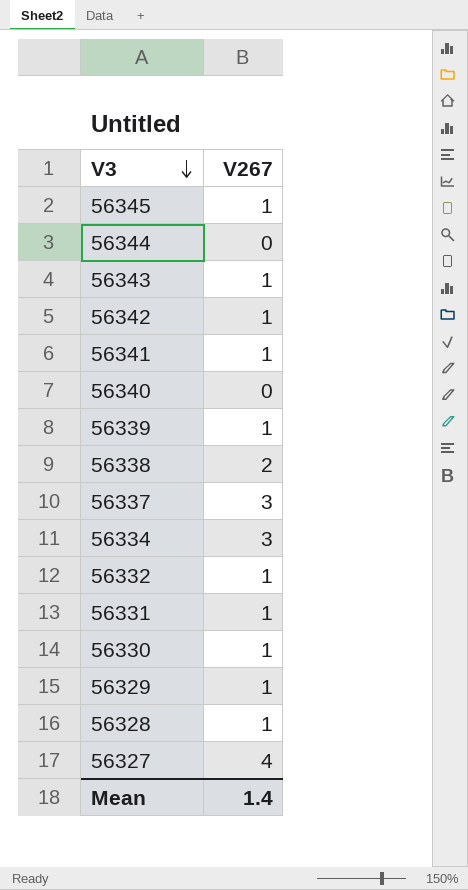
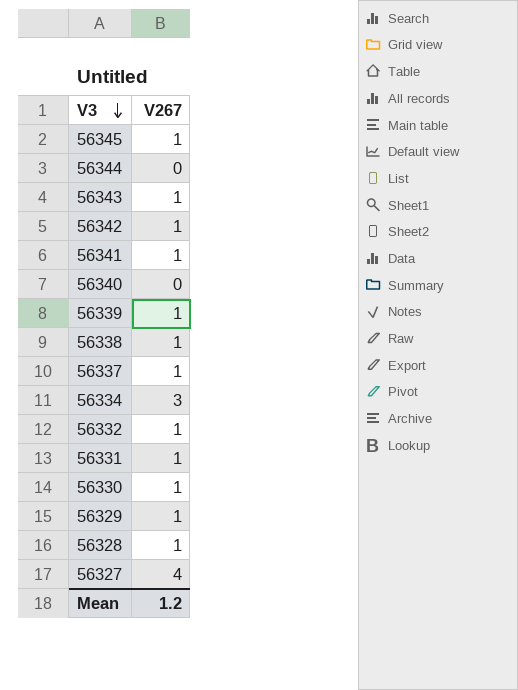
56338 | V267: 2 -> 1
56337 | V267: 3 -> 1
Mean | V267: 1.4 -> 1.2

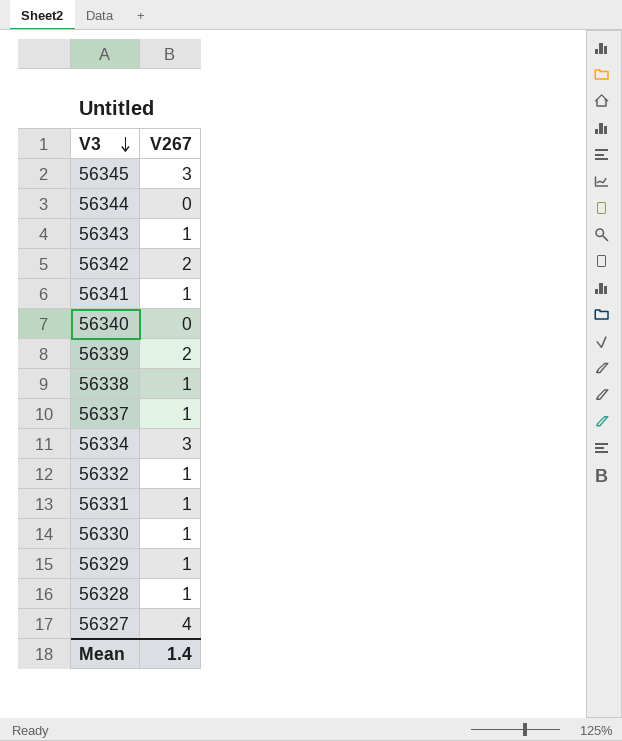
56345 | V267: 1 -> 3
56342 | V267: 1 -> 2
56339 | V267: 1 -> 2
Mean | V267: 1.2 -> 1.4

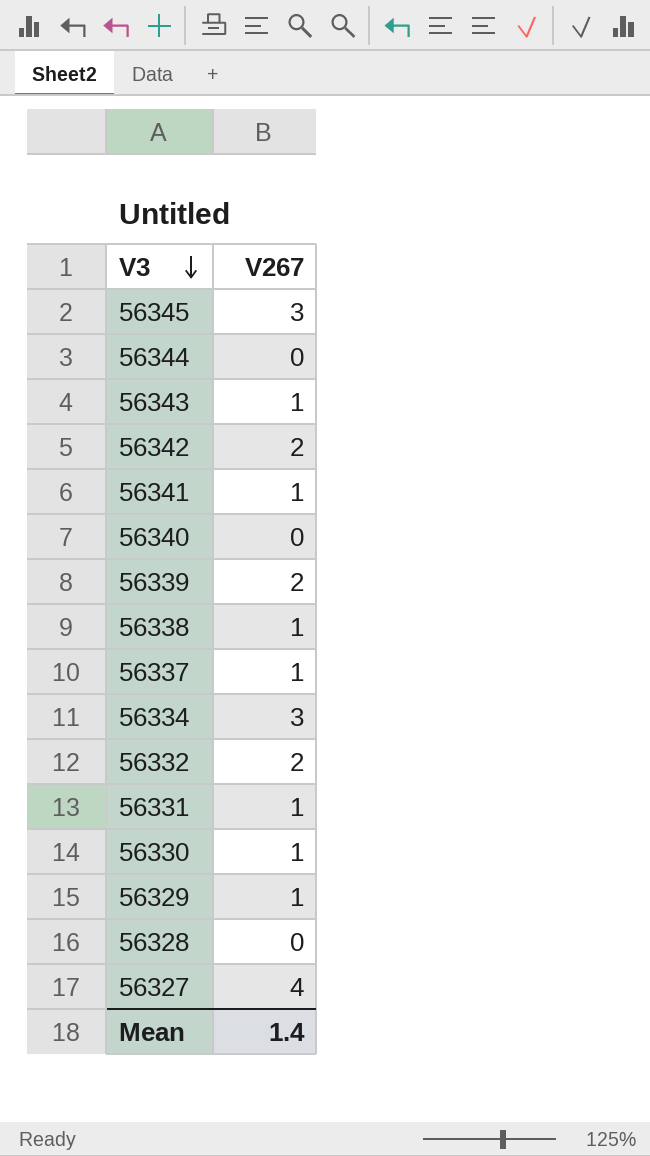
56332 | V267: 1 -> 2
56328 | V267: 1 -> 0

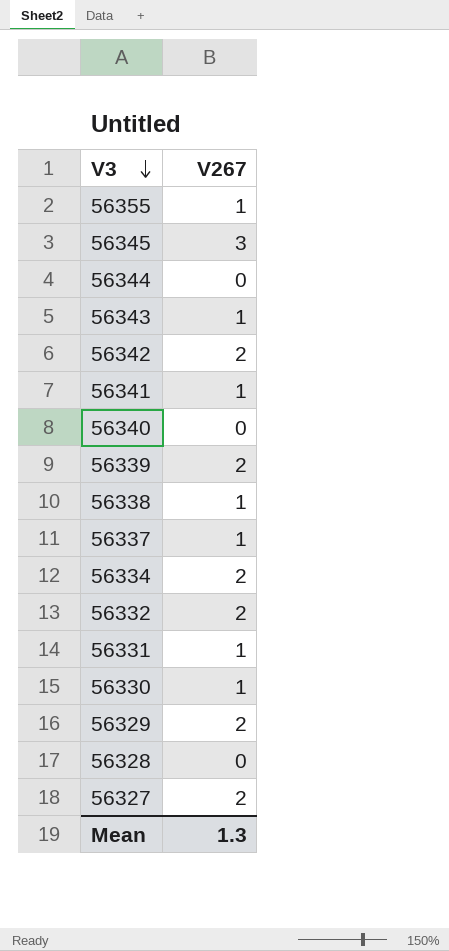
row 56355: none -> 1
56334 | V267: 3 -> 2
56329 | V267: 1 -> 2
56327 | V267: 4 -> 2
Mean | V267: 1.4 -> 1.3

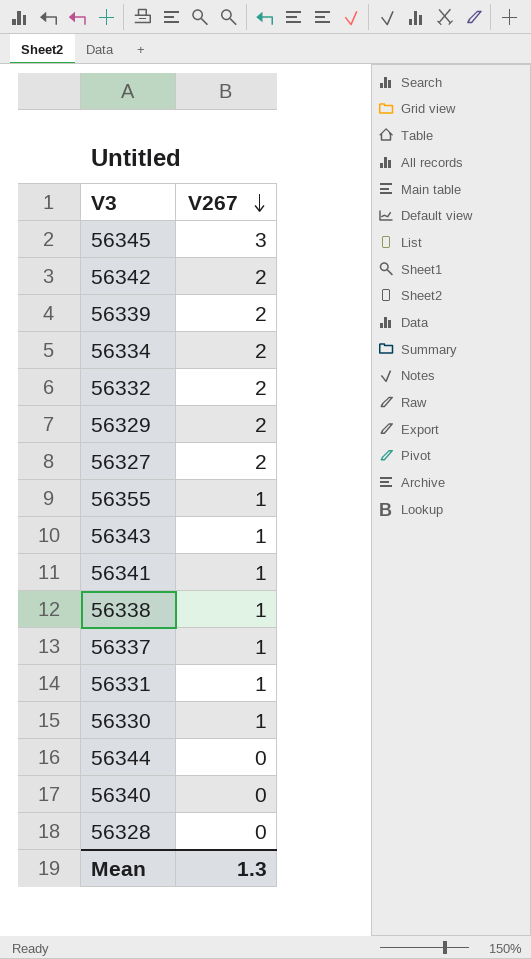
row order: V3 descending -> V267 descending

